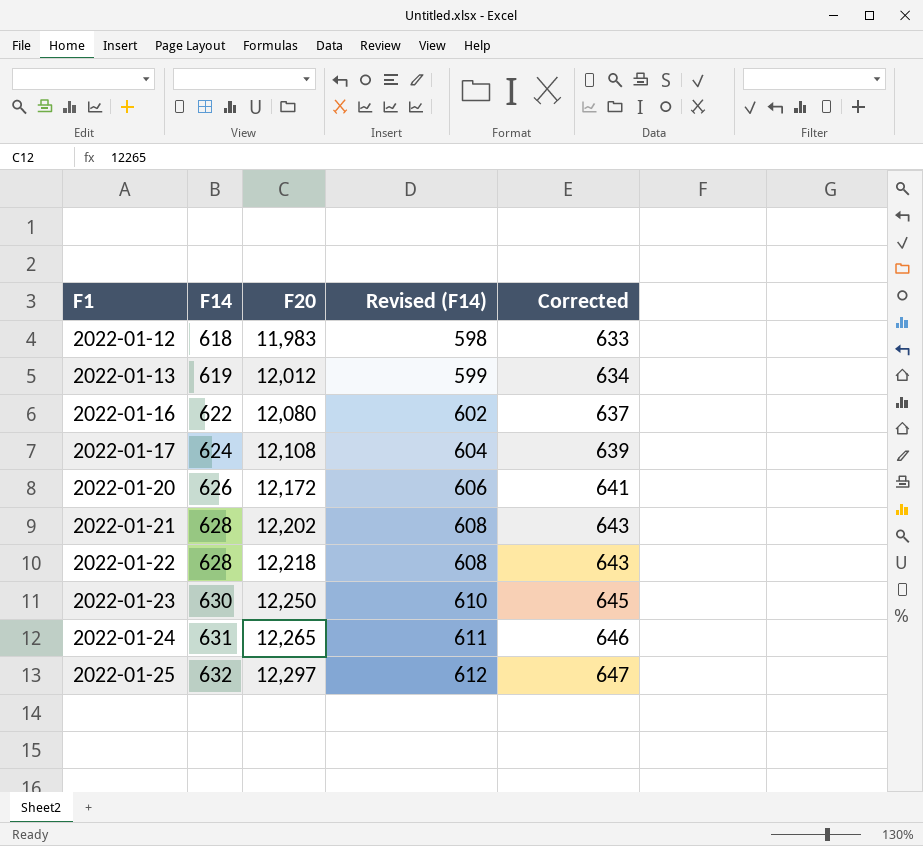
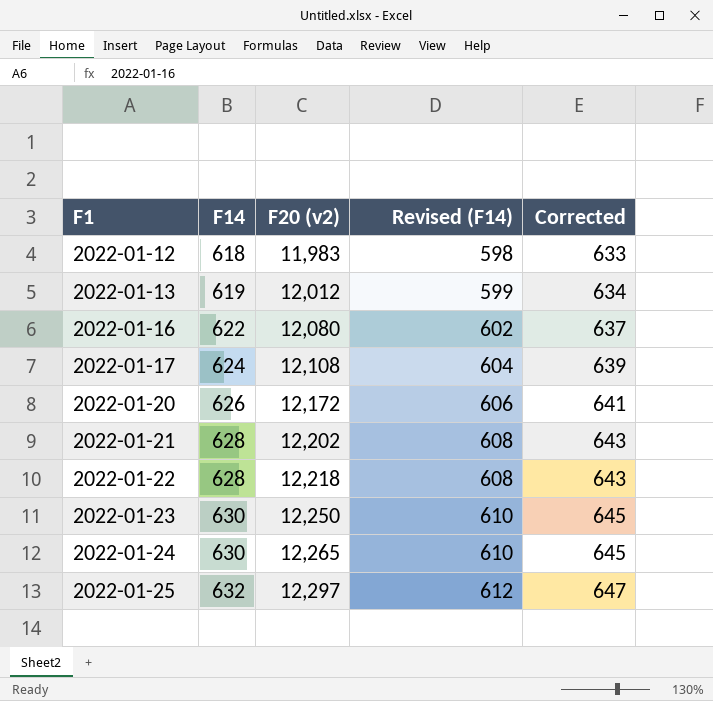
column name: F20 -> F20 (v2)
2022-01-24 | F14: 631 -> 630
2022-01-24 | Revised (F14): 611 -> 610
2022-01-24 | Corrected: 646 -> 645

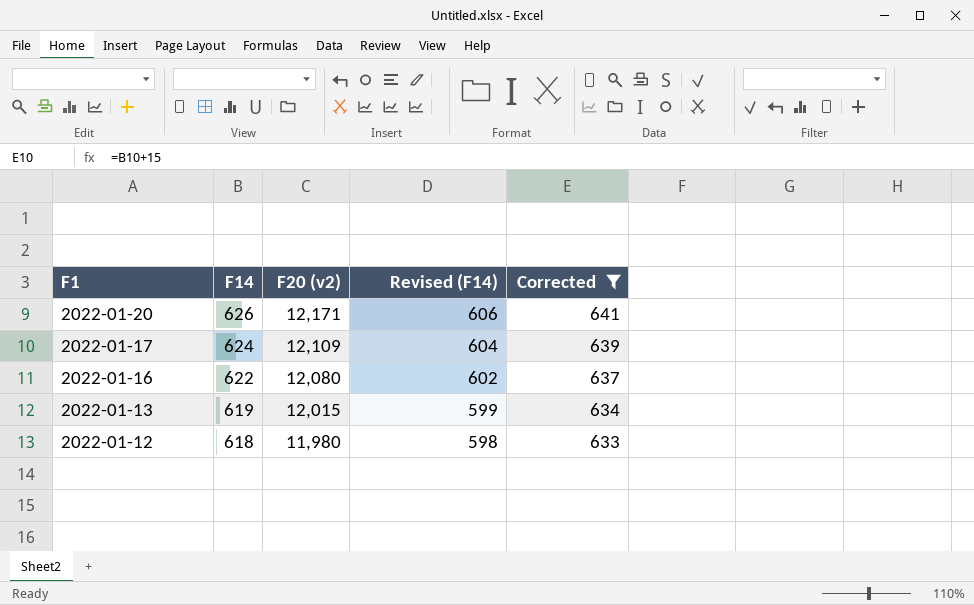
filter: none -> Corrected <= 641
row order: F1 ascending -> F1 descending
2022-01-20 | F20 (v2): 12,172 -> 12,171
2022-01-17 | F20 (v2): 12,108 -> 12,109
2022-01-13 | F20 (v2): 12,012 -> 12,015
2022-01-12 | F20 (v2): 11,983 -> 11,980

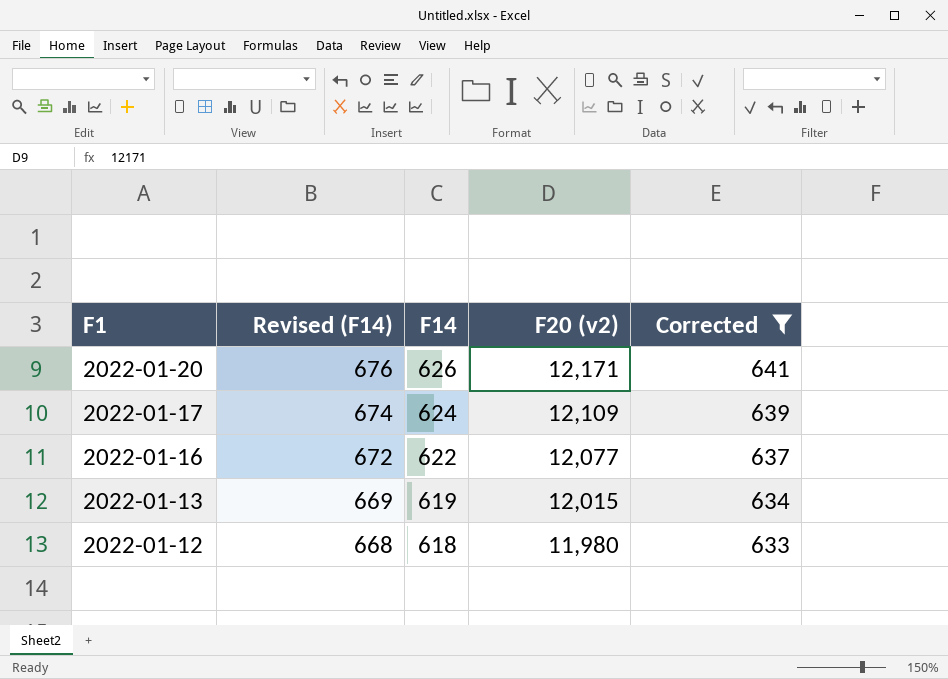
column Revised (F14) | formula: [F14] - 20 -> [F14] + 50
column Revised (F14) | position: 4 -> 2
2022-01-16 | F20 (v2): 12,080 -> 12,077

